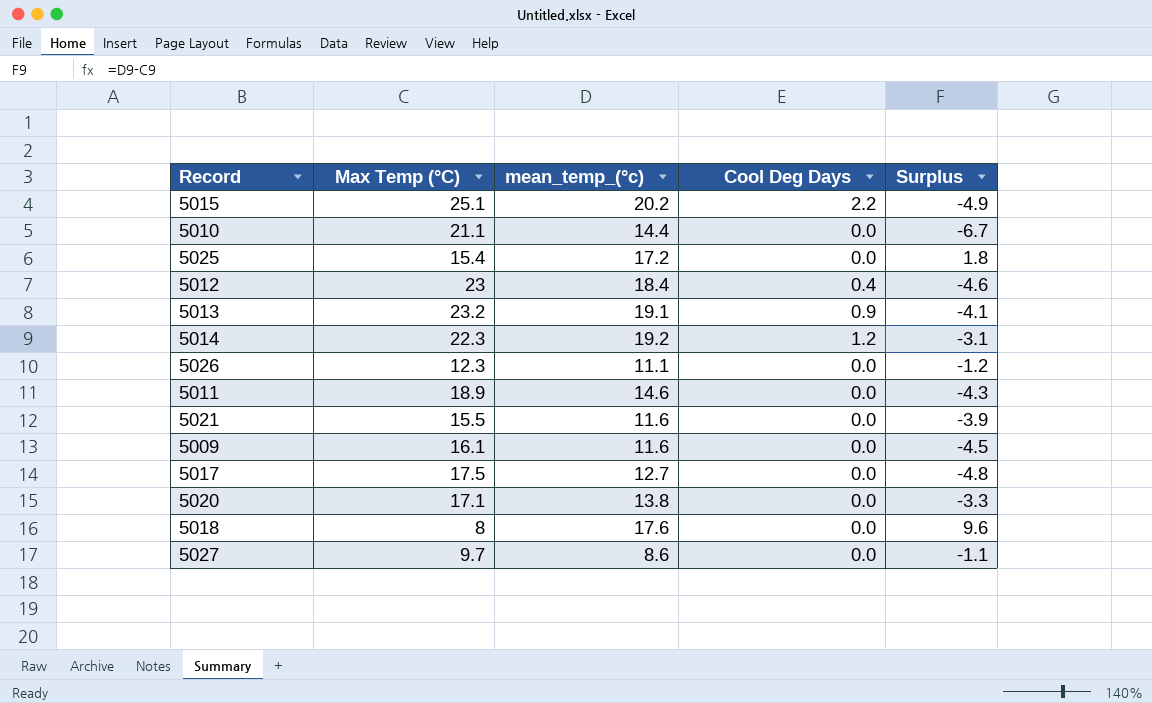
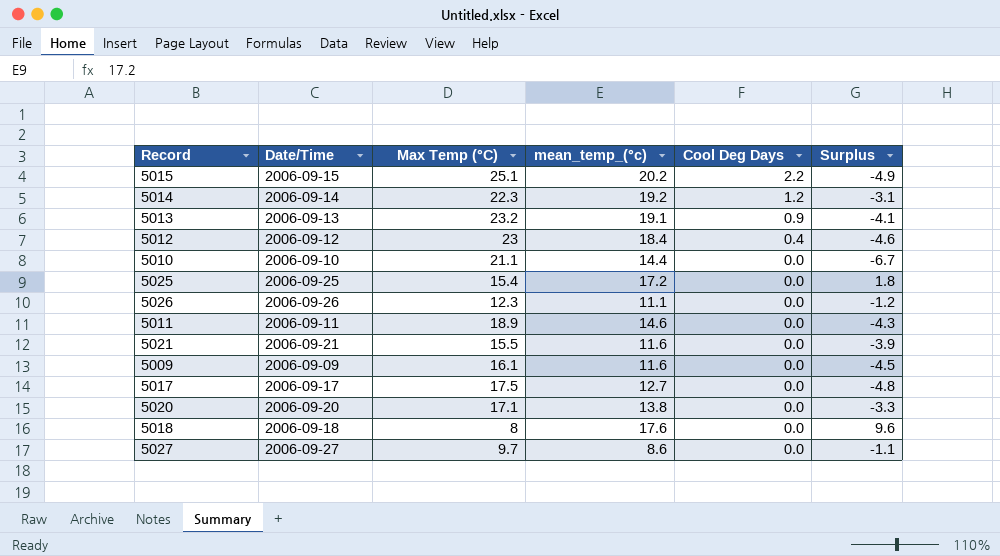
row order: none -> Cool Deg Days descending
column Date/Time | position: none -> 2

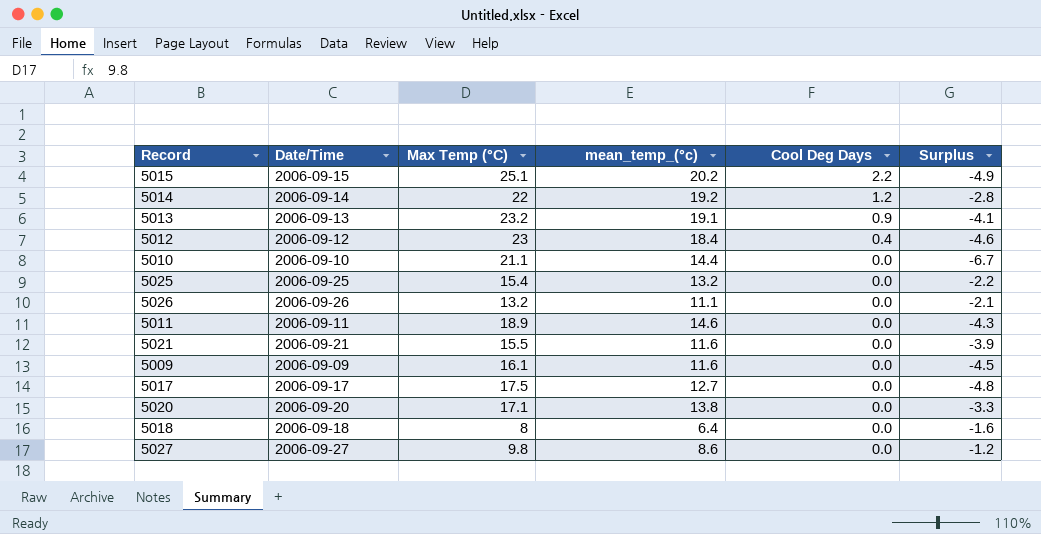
5014 | Max Temp (°C): 22.3 -> 22
5014 | Surplus: -3.1 -> -2.8
5025 | mean_temp_(°c): 17.2 -> 13.2
5025 | Surplus: 1.8 -> -2.2
5026 | Max Temp (°C): 12.3 -> 13.2
5026 | Surplus: -1.2 -> -2.1
5018 | mean_temp_(°c): 17.6 -> 6.4
5018 | Surplus: 9.6 -> -1.6
5027 | Max Temp (°C): 9.7 -> 9.8
5027 | Surplus: -1.1 -> -1.2

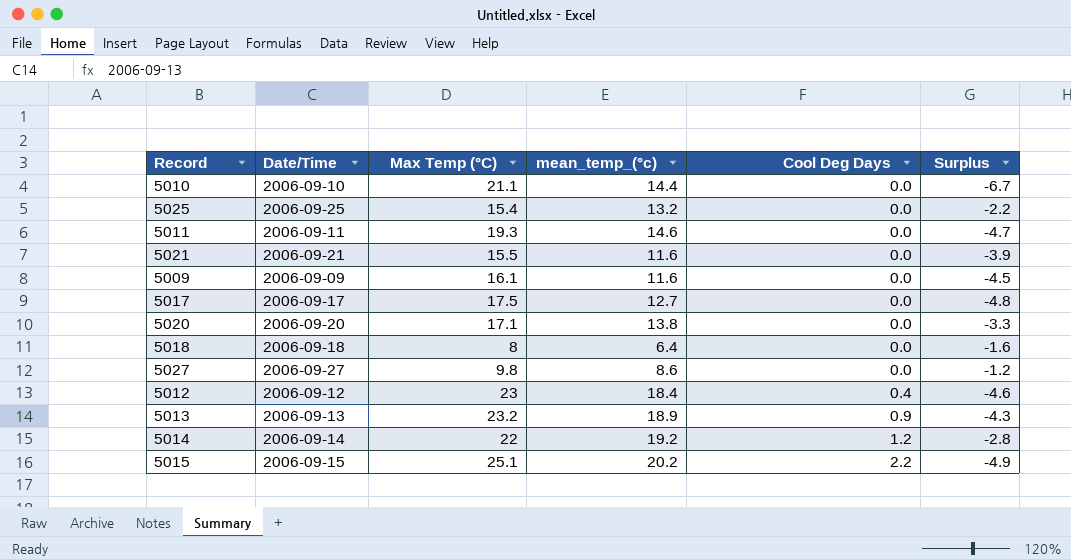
row order: Cool Deg Days descending -> Cool Deg Days ascending
row 5026: 2006-09-26 | 13.2 | 11.1 | 0.0 | -2.1 -> none
5011 | Max Temp (°C): 18.9 -> 19.3
5011 | Surplus: -4.3 -> -4.7
5013 | mean_temp_(°c): 19.1 -> 18.9
5013 | Surplus: -4.1 -> -4.3

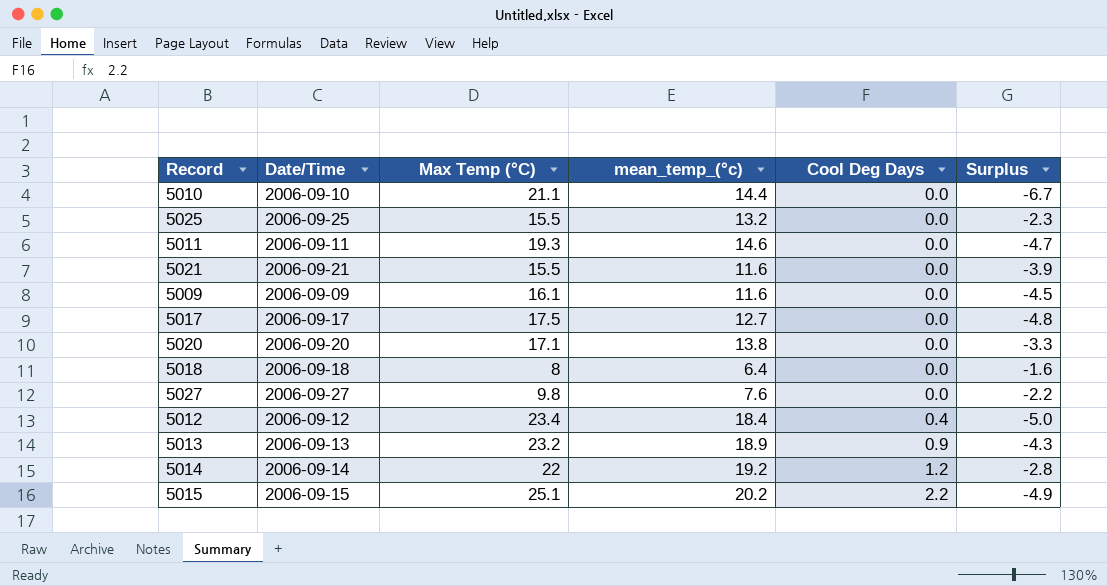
5025 | Max Temp (°C): 15.4 -> 15.5
5025 | Surplus: -2.2 -> -2.3
5027 | mean_temp_(°c): 8.6 -> 7.6
5027 | Surplus: -1.2 -> -2.2
5012 | Max Temp (°C): 23 -> 23.4
5012 | Surplus: -4.6 -> -5.0

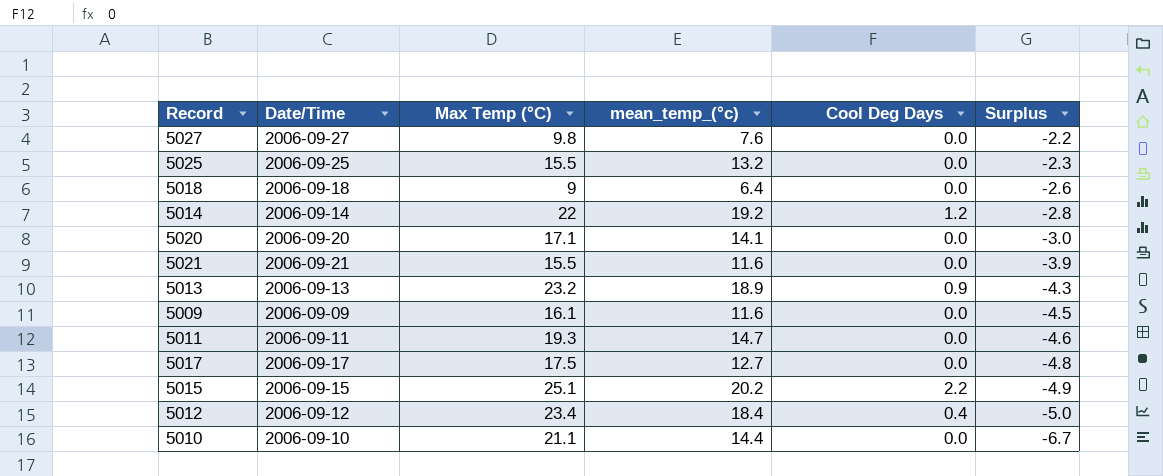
row order: Cool Deg Days ascending -> Surplus descending
5018 | Max Temp (°C): 8 -> 9
5018 | Surplus: -1.6 -> -2.6
5020 | mean_temp_(°c): 13.8 -> 14.1
5020 | Surplus: -3.3 -> -3.0
5011 | mean_temp_(°c): 14.6 -> 14.7
5011 | Surplus: -4.7 -> -4.6

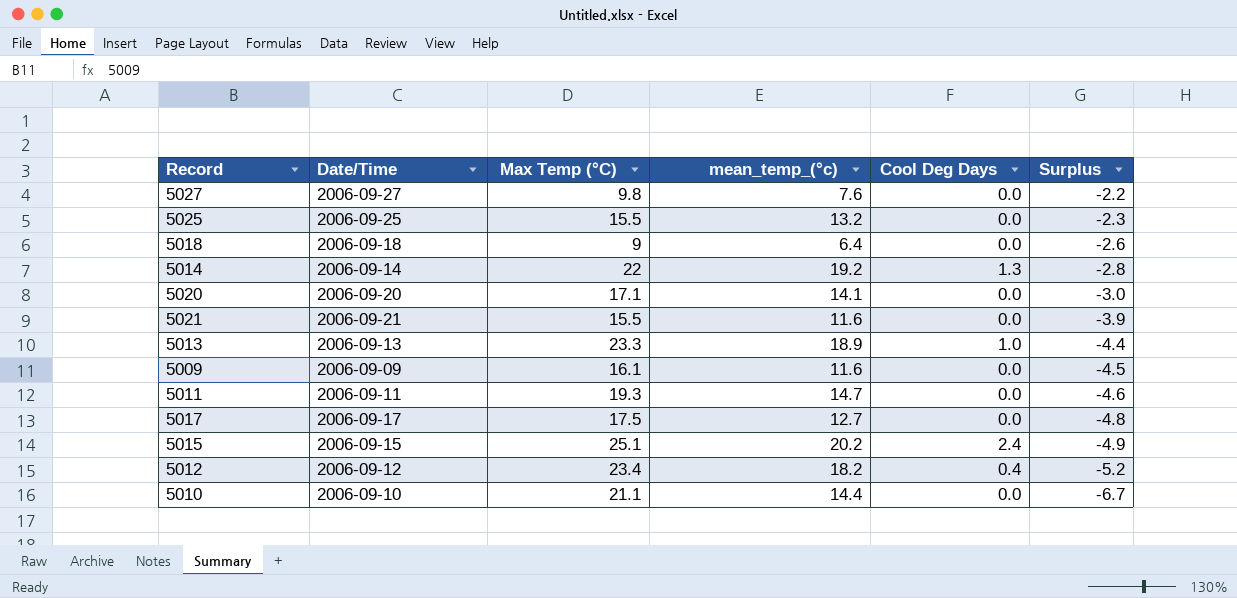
5014 | Cool Deg Days: 1.2 -> 1.3
5013 | Max Temp (°C): 23.2 -> 23.3
5013 | Cool Deg Days: 0.9 -> 1.0
5013 | Surplus: -4.3 -> -4.4
5015 | Cool Deg Days: 2.2 -> 2.4
5012 | mean_temp_(°c): 18.4 -> 18.2
5012 | Surplus: -5.0 -> -5.2

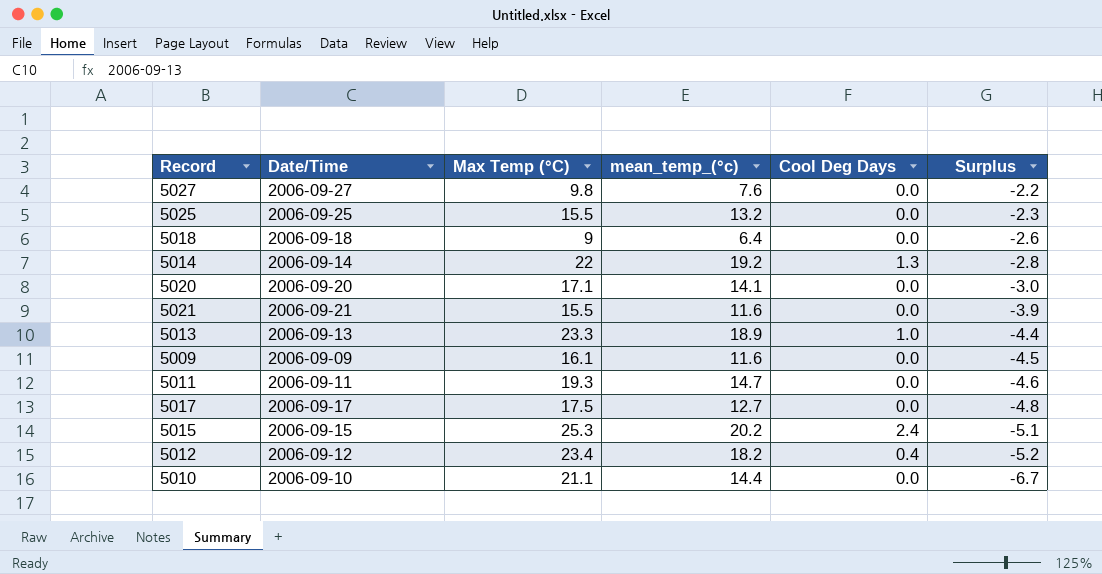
5015 | Max Temp (°C): 25.1 -> 25.3
5015 | Surplus: -4.9 -> -5.1

